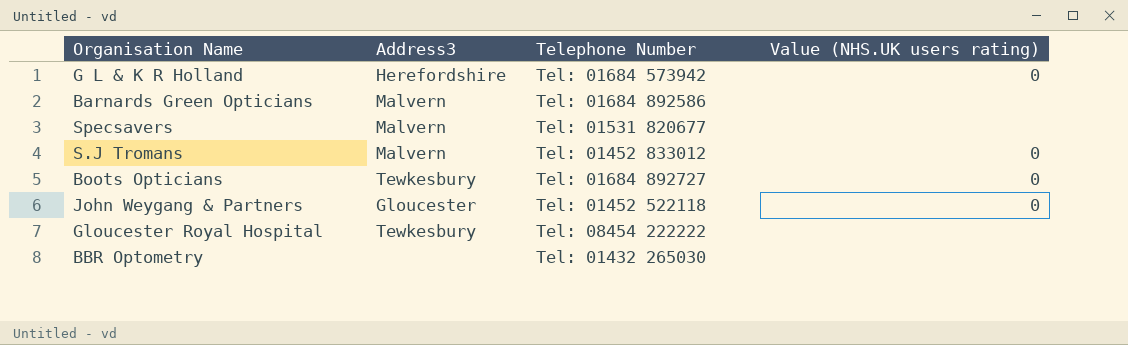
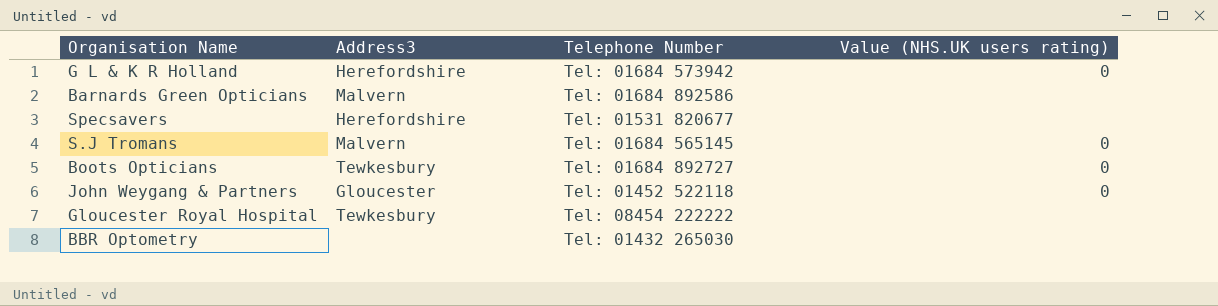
Specsavers | Address3: Malvern -> Herefordshire
S.J Tromans | Telephone Number: Tel: 01452 833012 -> Tel: 01684 565145

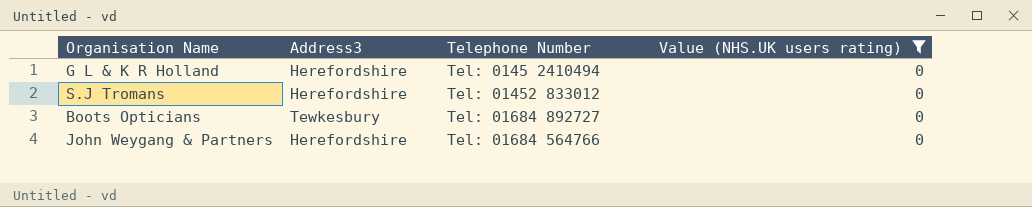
filter: none -> Value (NHS.UK users rating) = 0
G L & K R Holland | Telephone Number: Tel: 01684 573942 -> Tel: 0145 2410494
S.J Tromans | Address3: Malvern -> Herefordshire
S.J Tromans | Telephone Number: Tel: 01684 565145 -> Tel: 01452 833012
John Weygang & Partners | Address3: Gloucester -> Herefordshire
John Weygang & Partners | Telephone Number: Tel: 01452 522118 -> Tel: 01684 564766

